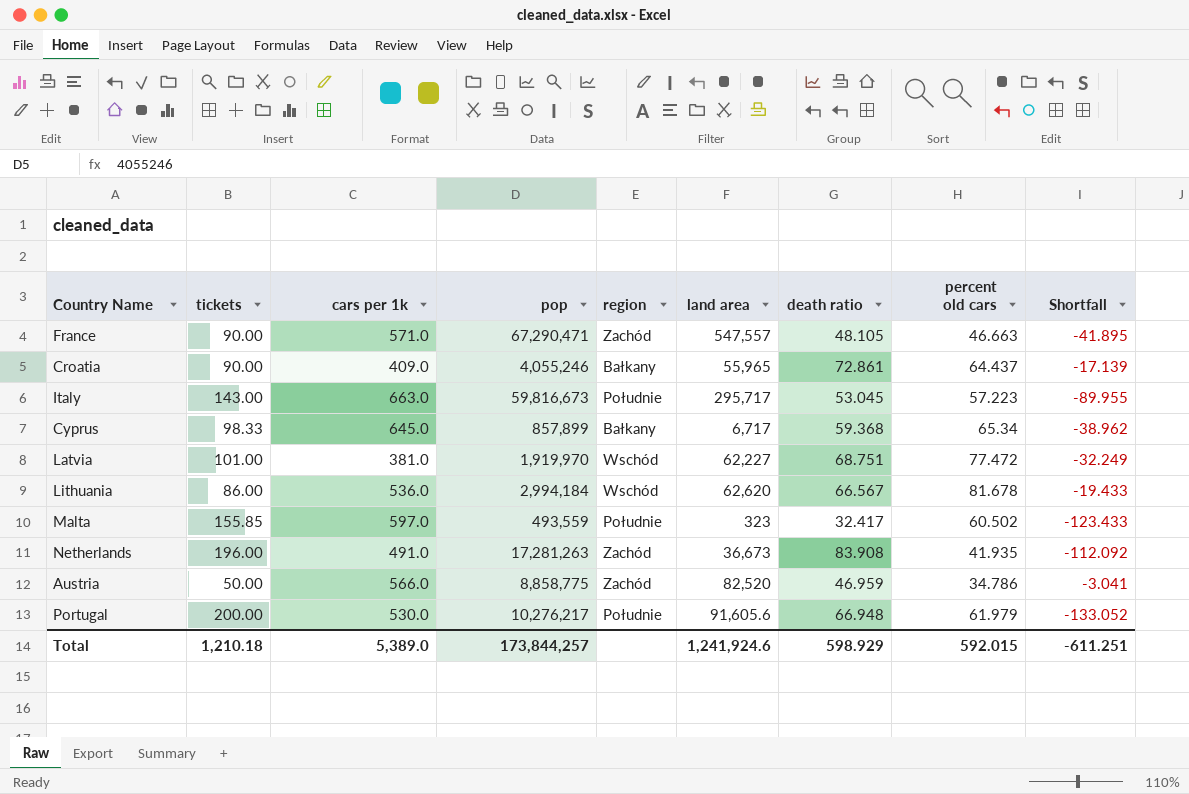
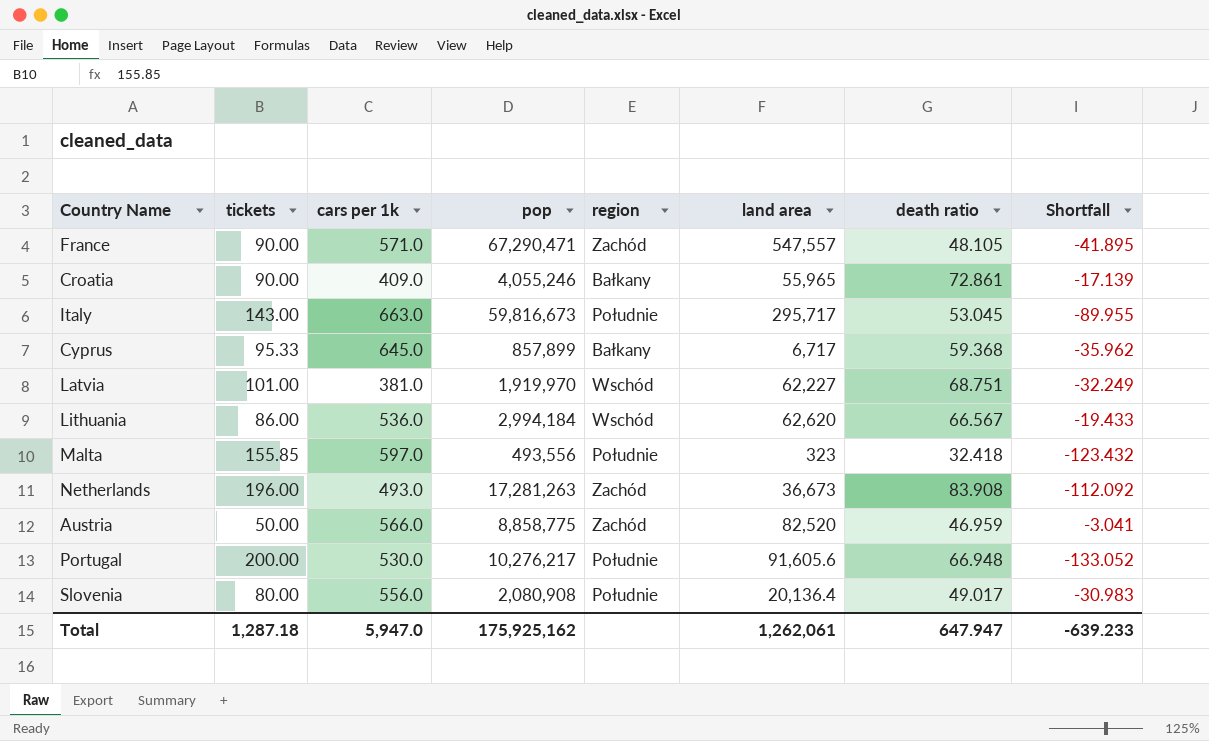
column percent old cars | position: 8 -> none
Cyprus | tickets: 98.33 -> 95.33
Cyprus | Shortfall: -38.962 -> -35.962
Malta | pop: 493,559 -> 493,556
Malta | death ratio: 32.417 -> 32.418
Malta | Shortfall: -123.433 -> -123.432
Netherlands | cars per 1k: 491.0 -> 493.0
row Slovenia: none -> 80.00 | 556.0 | 2,080,908 | Południe | 20,136.4 | 49.017 | -30.983
Total | tickets: 1,210.18 -> 1,287.18
Total | cars per 1k: 5,389.0 -> 5,947.0
Total | pop: 173,844,257 -> 175,925,162
Total | land area: 1,241,924.6 -> 1,262,061
Total | death ratio: 598.929 -> 647.947
Total | Shortfall: -611.251 -> -639.233

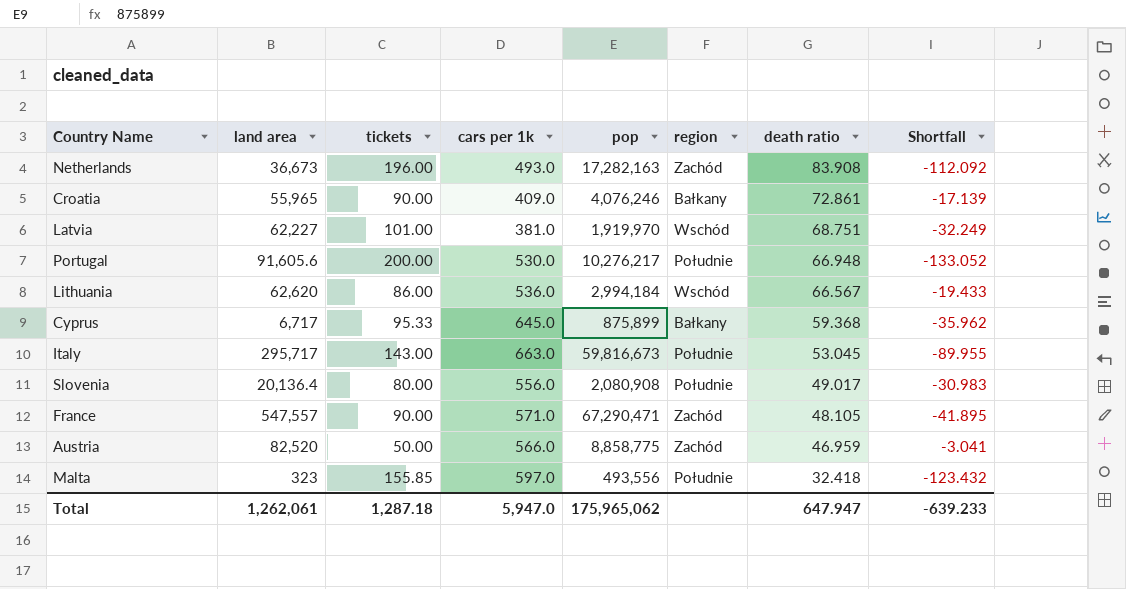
row order: none -> death ratio descending
column land area | position: 6 -> 2
Netherlands | pop: 17,281,263 -> 17,282,163
Croatia | pop: 4,055,246 -> 4,076,246
Cyprus | pop: 857,899 -> 875,899
Total | pop: 175,925,162 -> 175,965,062

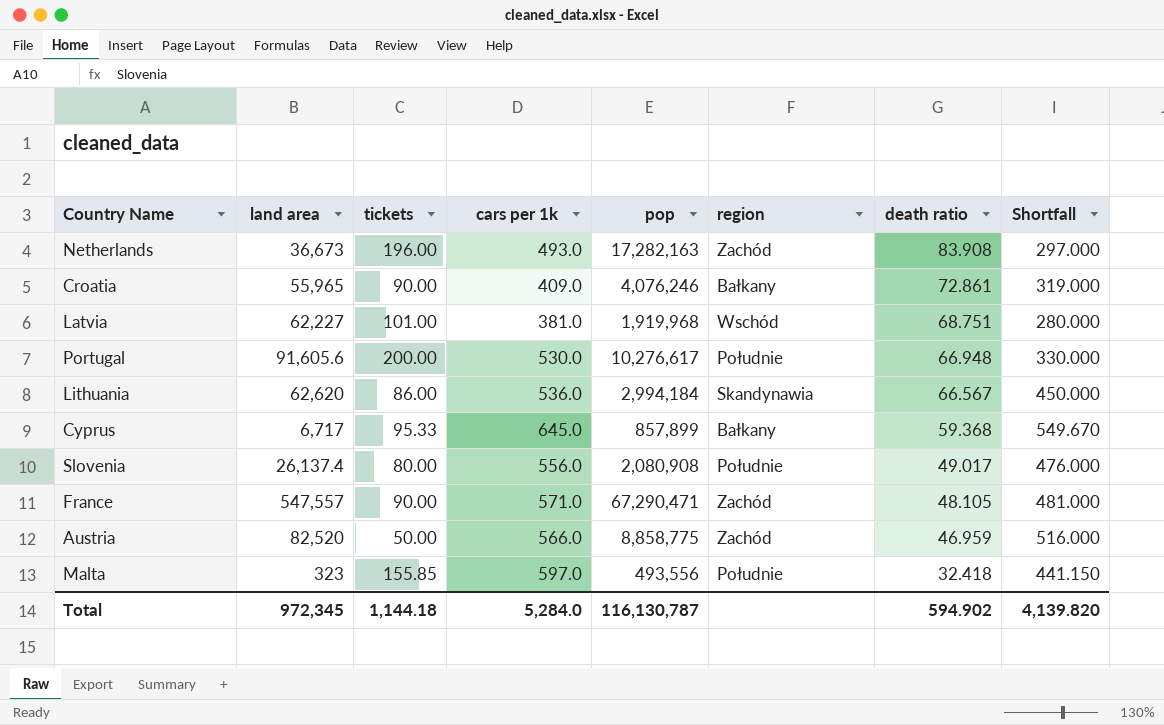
column Shortfall | formula: [death ratio] - [tickets] -> [cars per 1k] - [tickets]
row Italy: 295,717 | 143.00 | 663.0 | 59,816,673 | Południe | 53.045 | -89.955 -> none
Latvia | pop: 1,919,970 -> 1,919,968
Portugal | pop: 10,276,217 -> 10,276,617
Lithuania | region: Wschód -> Skandynawia
Cyprus | pop: 875,899 -> 857,899
Slovenia | land area: 20,136.4 -> 26,137.4
Total | land area: 1,262,061 -> 972,345
Total | tickets: 1,287.18 -> 1,144.18
Total | cars per 1k: 5,947.0 -> 5,284.0
Total | pop: 175,965,062 -> 116,130,787
Total | death ratio: 647.947 -> 594.902
Total | Shortfall: -639.233 -> 4,139.820

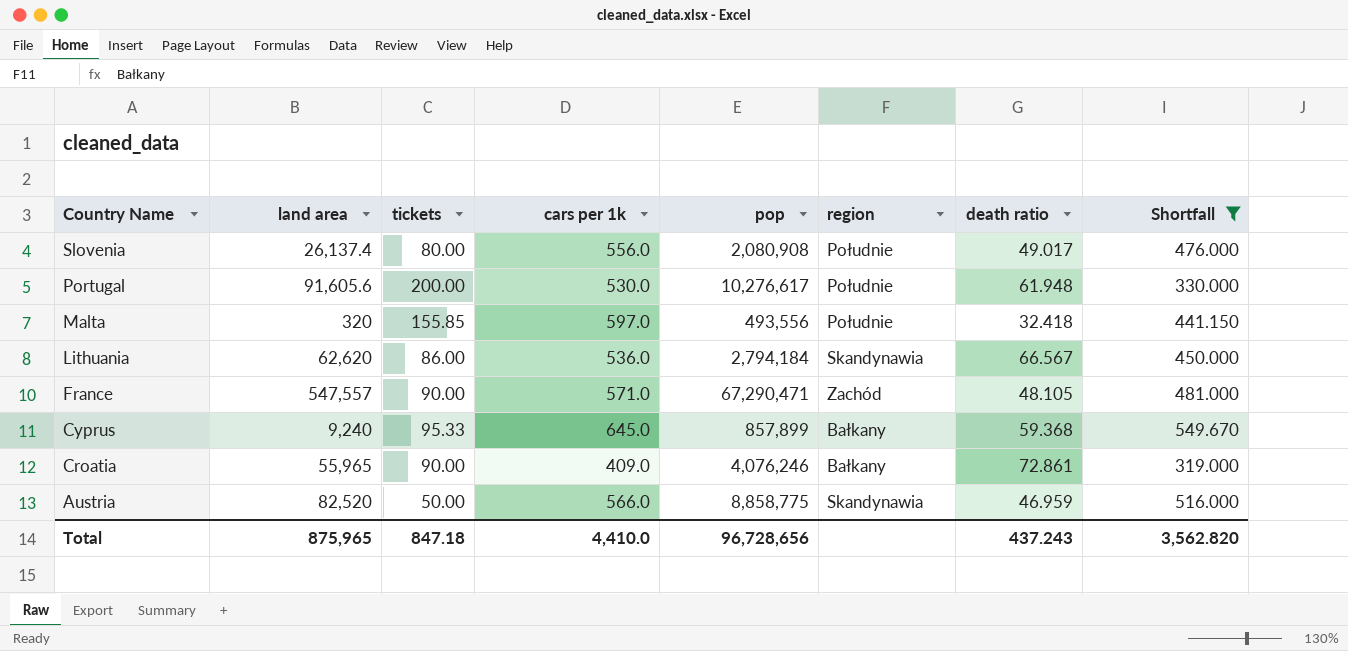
filter: none -> Shortfall >= 319.000
row order: death ratio descending -> Country Name descending
Portugal | death ratio: 66.948 -> 61.948
Malta | land area: 323 -> 320
Lithuania | pop: 2,994,184 -> 2,794,184
Cyprus | land area: 6,717 -> 9,240
Austria | region: Zachód -> Skandynawia
Total | land area: 972,345 -> 875,965
Total | tickets: 1,144.18 -> 847.18
Total | cars per 1k: 5,284.0 -> 4,410.0
Total | pop: 116,130,787 -> 96,728,656
Total | death ratio: 594.902 -> 437.243
Total | Shortfall: 4,139.820 -> 3,562.820

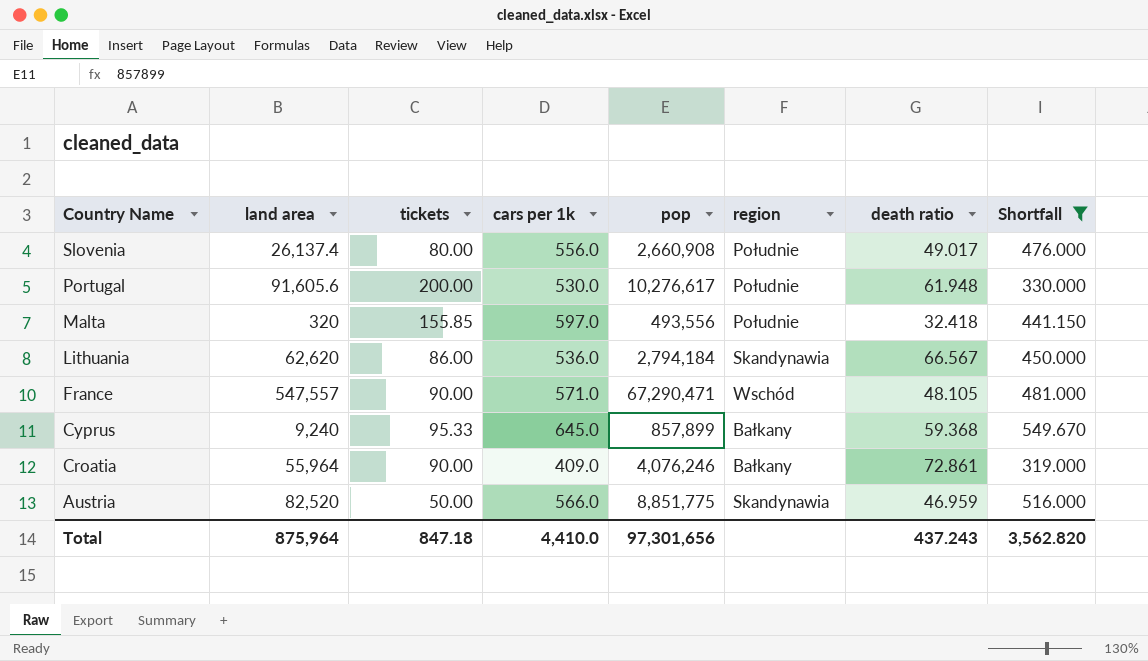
Slovenia | pop: 2,080,908 -> 2,660,908
France | region: Zachód -> Wschód
Croatia | land area: 55,965 -> 55,964
Austria | pop: 8,858,775 -> 8,851,775
Total | land area: 875,965 -> 875,964
Total | pop: 96,728,656 -> 97,301,656

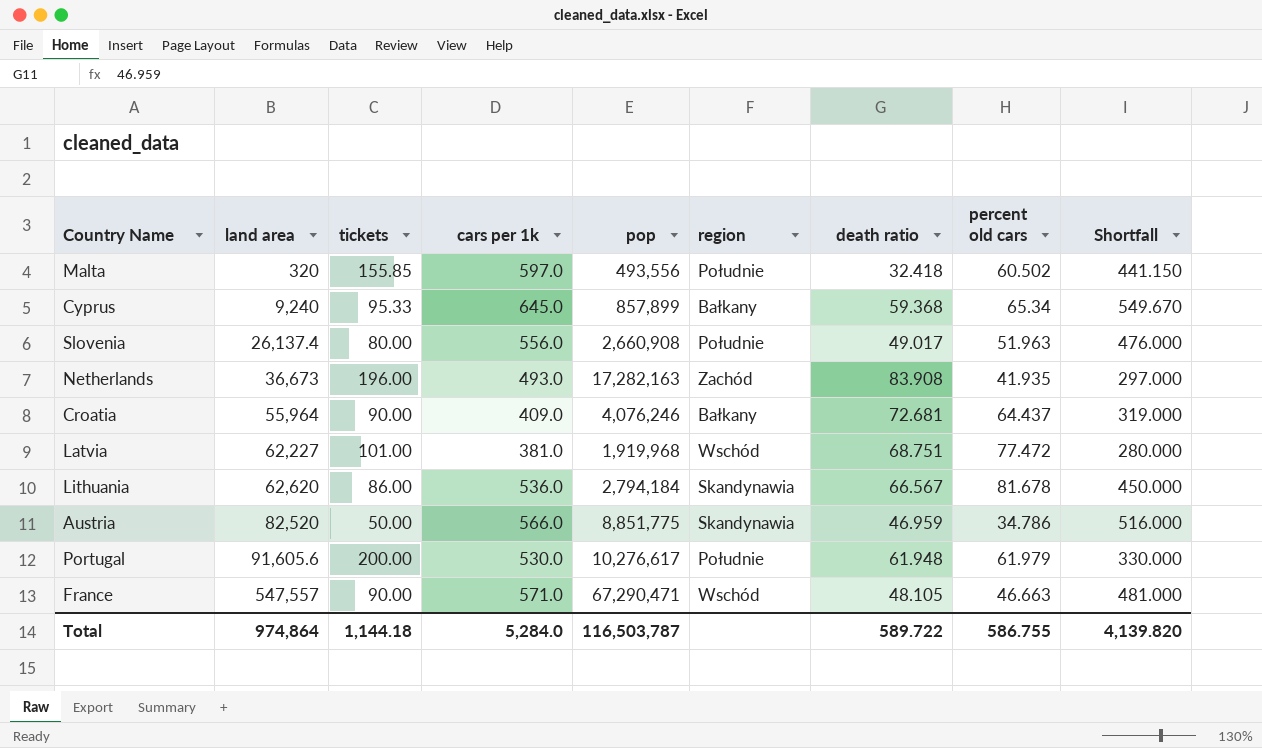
filter: Shortfall >= 319.000 -> none
row order: Country Name descending -> land area ascending
column percent old cars | position: none -> 8
Croatia | death ratio: 72.861 -> 72.681
Total | land area: 875,964 -> 974,864
Total | tickets: 847.18 -> 1,144.18
Total | cars per 1k: 4,410.0 -> 5,284.0
Total | pop: 97,301,656 -> 116,503,787
Total | death ratio: 437.243 -> 589.722
Total | Shortfall: 3,562.820 -> 4,139.820

